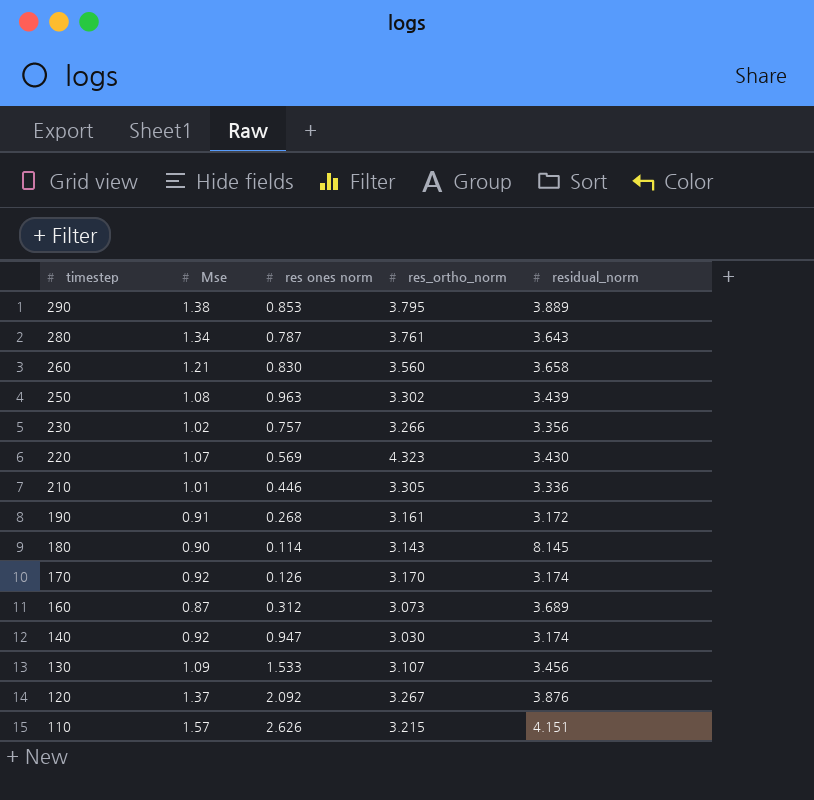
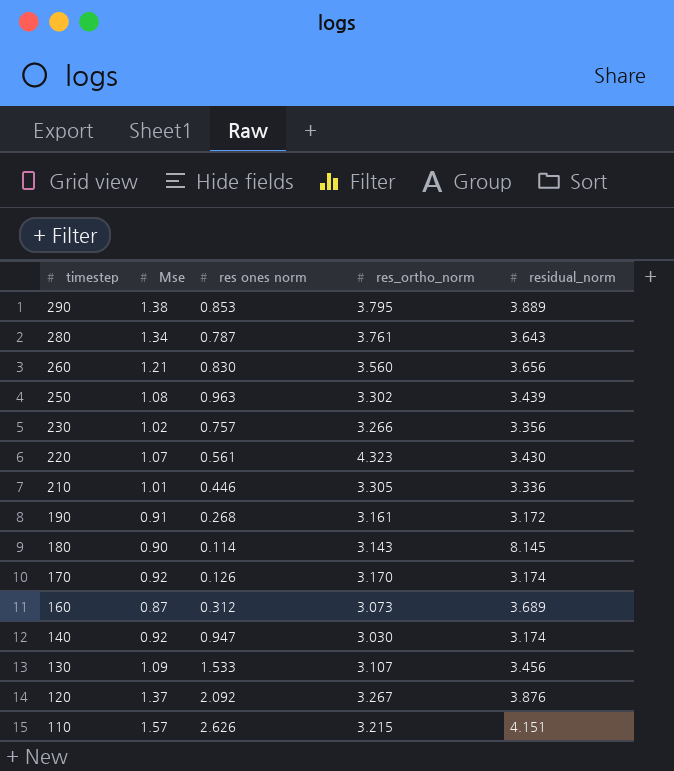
260 | residual_norm: 3.658 -> 3.656
220 | res ones norm: 0.569 -> 0.561

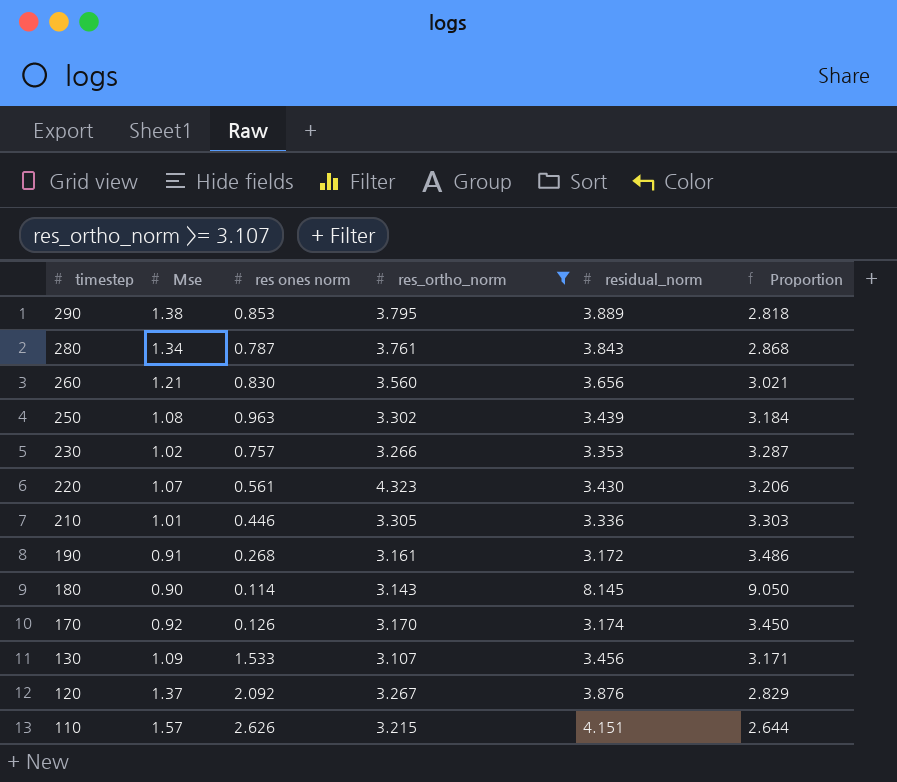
filter: none -> res_ortho_norm >= 3.107
column Proportion | formula: none -> [residual_norm] / [Mse]
280 | residual_norm: 3.643 -> 3.843
230 | residual_norm: 3.356 -> 3.353

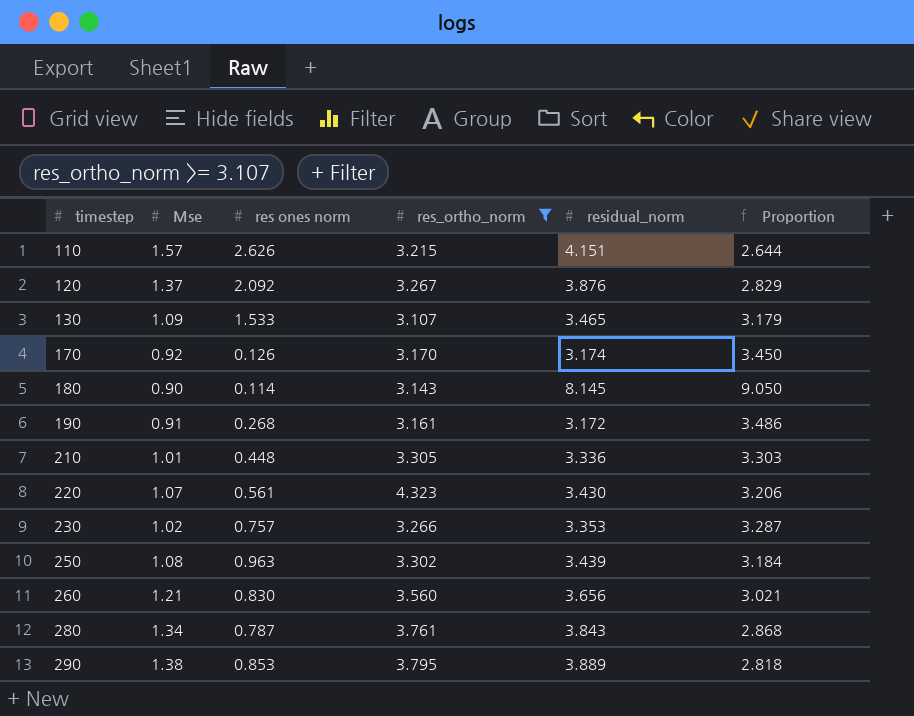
row order: timestep descending -> timestep ascending
130 | residual_norm: 3.456 -> 3.465
130 | Proportion: 3.171 -> 3.179
210 | res ones norm: 0.446 -> 0.448

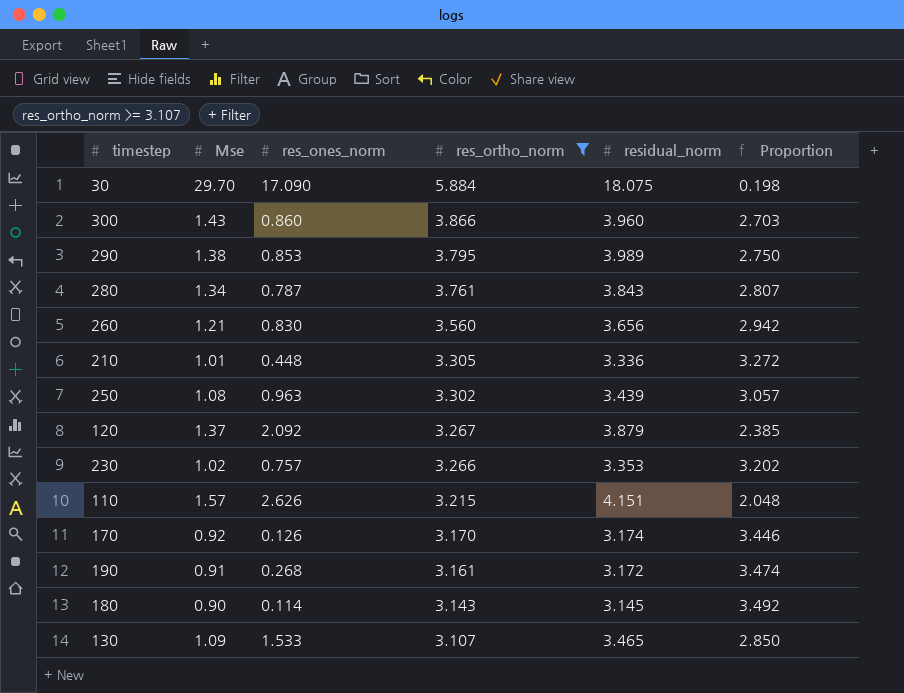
row order: timestep ascending -> res_ortho_norm descending
column name: res ones norm -> res_ones_norm
column Proportion | formula: [residual_norm] / [Mse] -> [res_ortho_norm] / [Mse]
row 220: 1.07 | 0.561 | 4.323 | 3.430 | 3.206 -> none
row 30: none -> 29.70 | 17.090 | 5.884 | 18.075 | 0.198
row 300: none -> 1.43 | 0.860 | 3.866 | 3.960 | 2.703
290 | residual_norm: 3.889 -> 3.989
120 | residual_norm: 3.876 -> 3.879
180 | residual_norm: 8.145 -> 3.145

